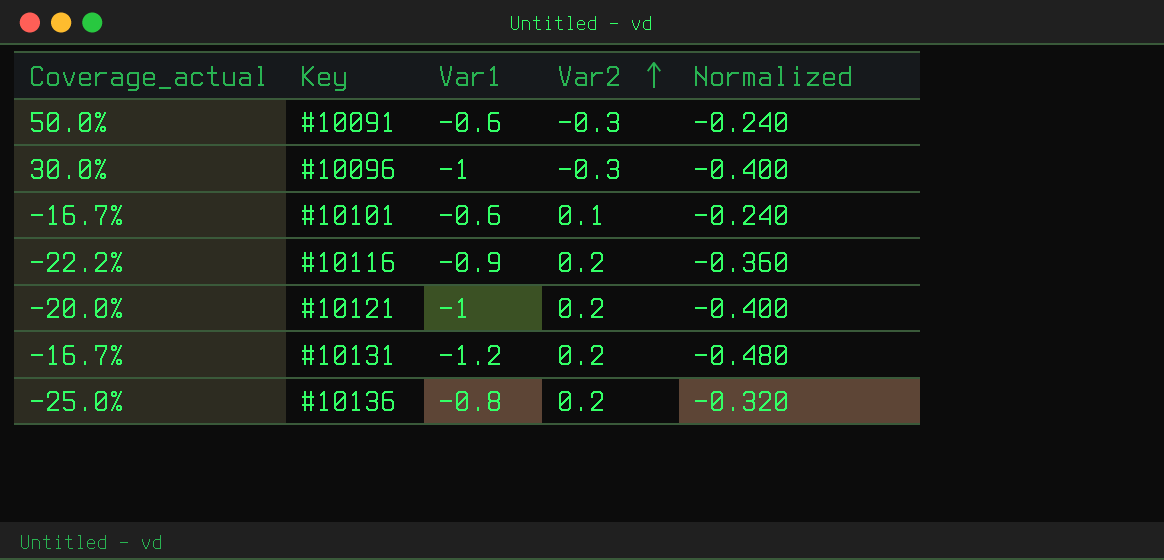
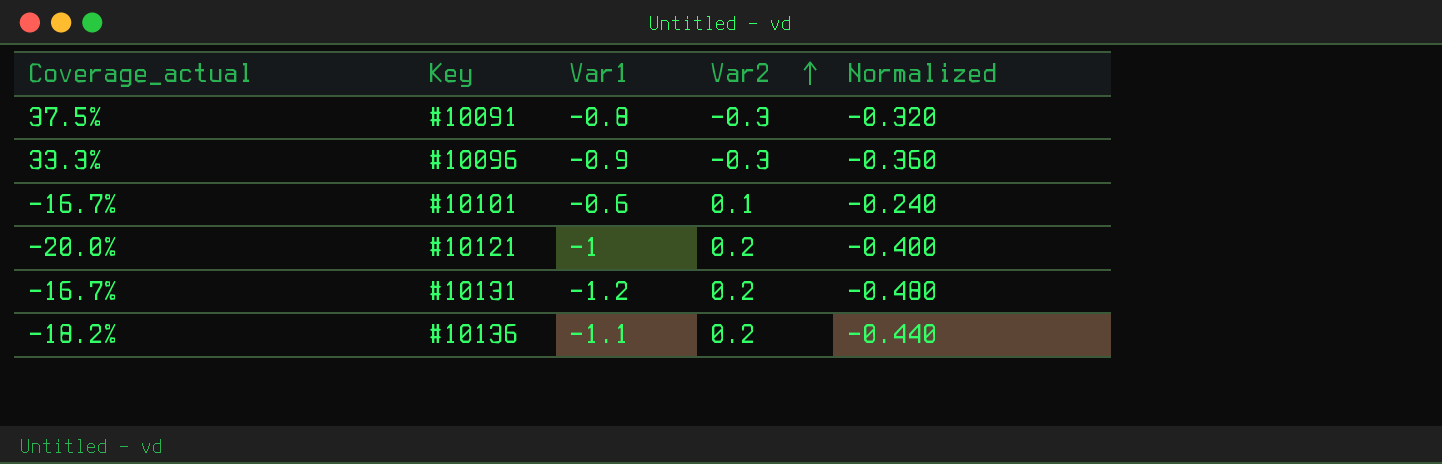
row #10116: -22.2% | -0.9 | 0.2 | -0.360 -> none
#10091 | Coverage_actual: 50.0% -> 37.5%
#10091 | Var1: -0.6 -> -0.8
#10091 | Normalized: -0.240 -> -0.320
#10096 | Coverage_actual: 30.0% -> 33.3%
#10096 | Var1: -1 -> -0.9
#10096 | Normalized: -0.400 -> -0.360
#10136 | Coverage_actual: -25.0% -> -18.2%
#10136 | Var1: -0.8 -> -1.1
#10136 | Normalized: -0.320 -> -0.440

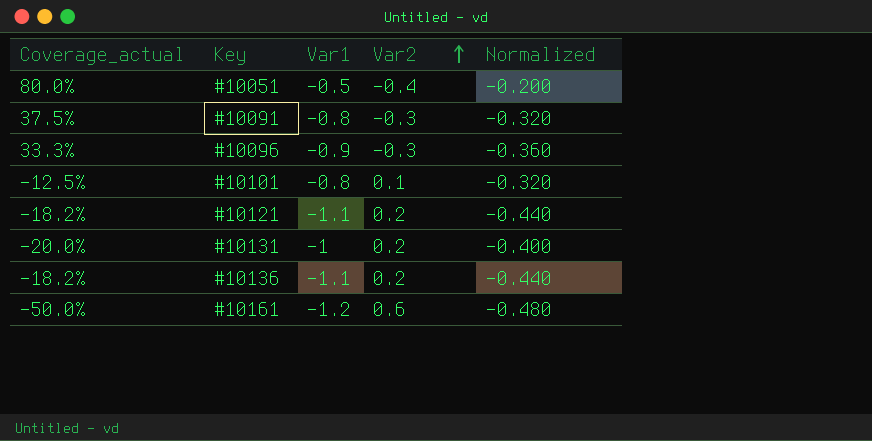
row #10051: none -> 80.0% | -0.5 | -0.4 | -0.200
#10101 | Coverage_actual: -16.7% -> -12.5%
#10101 | Var1: -0.6 -> -0.8
#10101 | Normalized: -0.240 -> -0.320
#10121 | Coverage_actual: -20.0% -> -18.2%
#10121 | Var1: -1 -> -1.1
#10121 | Normalized: -0.400 -> -0.440
#10131 | Coverage_actual: -16.7% -> -20.0%
#10131 | Var1: -1.2 -> -1
#10131 | Normalized: -0.480 -> -0.400
row #10161: none -> -50.0% | -1.2 | 0.6 | -0.480

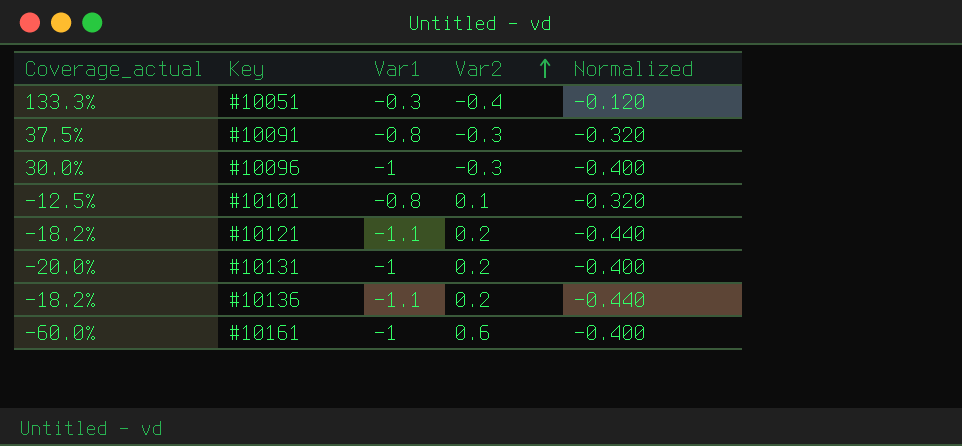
#10051 | Coverage_actual: 80.0% -> 133.3%
#10051 | Var1: -0.5 -> -0.3
#10051 | Normalized: -0.200 -> -0.120
#10096 | Coverage_actual: 33.3% -> 30.0%
#10096 | Var1: -0.9 -> -1
#10096 | Normalized: -0.360 -> -0.400
#10161 | Coverage_actual: -50.0% -> -60.0%
#10161 | Var1: -1.2 -> -1
#10161 | Normalized: -0.480 -> -0.400

